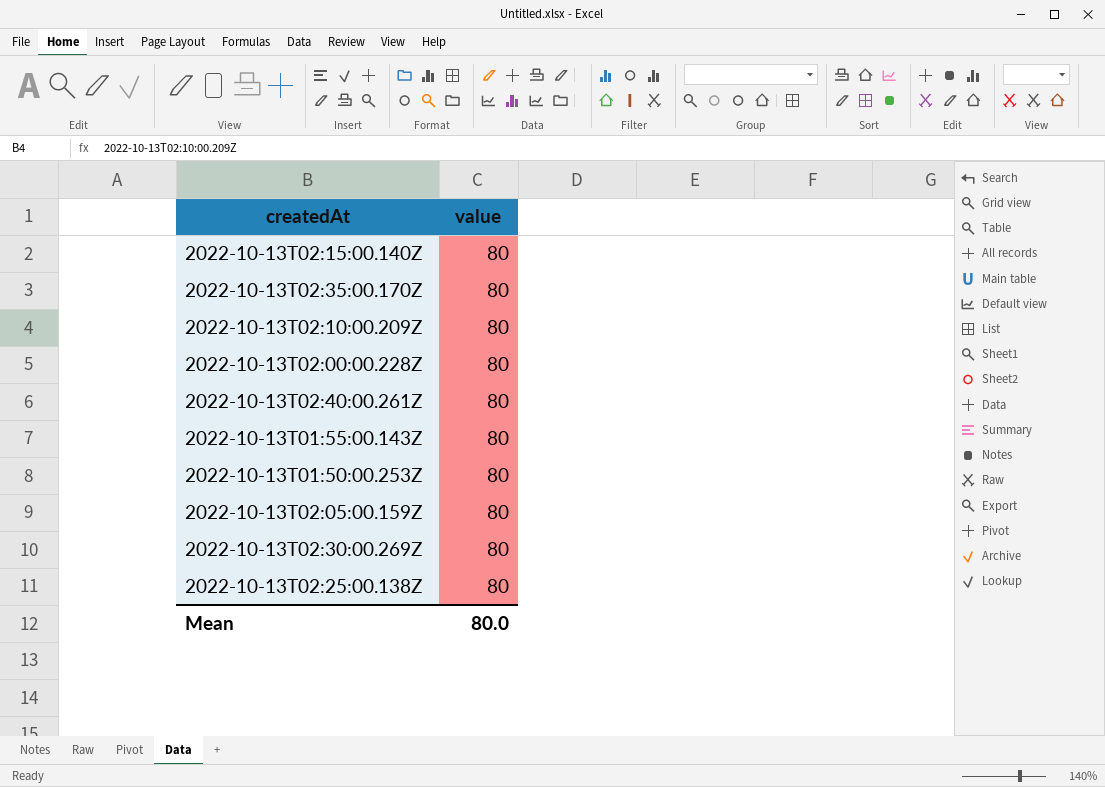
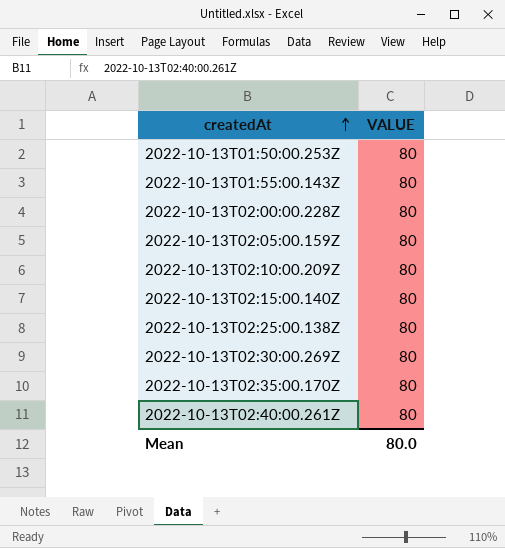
row order: none -> createdAt ascending
column name: value -> VALUE

